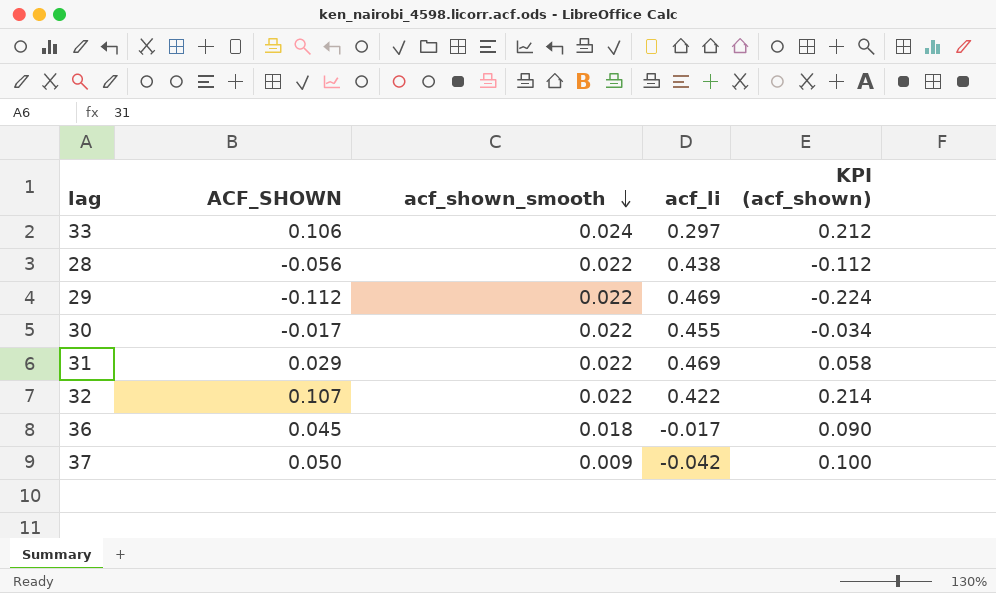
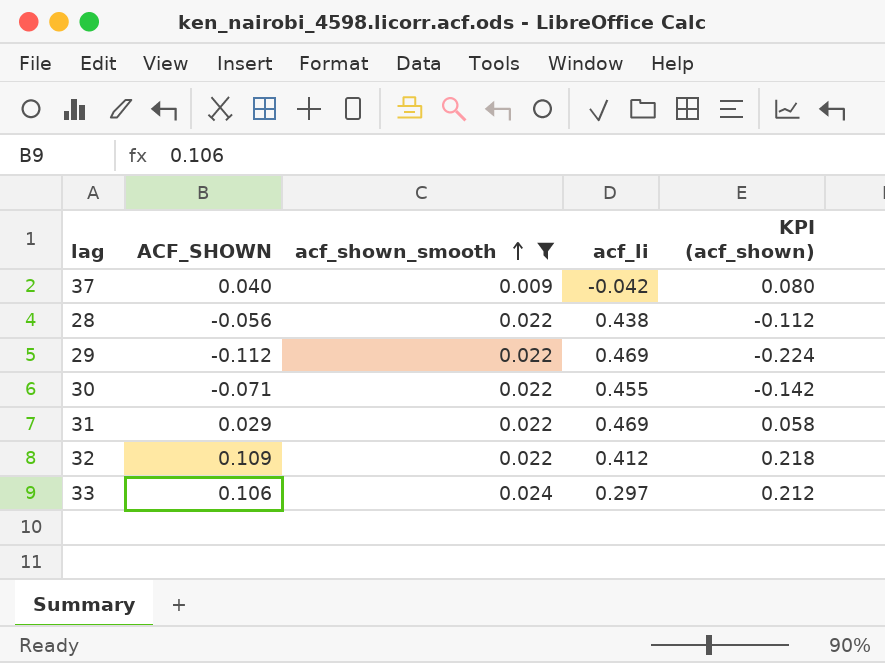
filter: none -> acf_shown_smooth != 0.018
row order: acf_shown_smooth descending -> acf_shown_smooth ascending
37 | ACF_SHOWN: 0.050 -> 0.040
37 | KPI (acf_shown): 0.100 -> 0.080
30 | ACF_SHOWN: -0.017 -> -0.071
30 | KPI (acf_shown): -0.034 -> -0.142
32 | ACF_SHOWN: 0.107 -> 0.109
32 | acf_li: 0.422 -> 0.412
32 | KPI (acf_shown): 0.214 -> 0.218

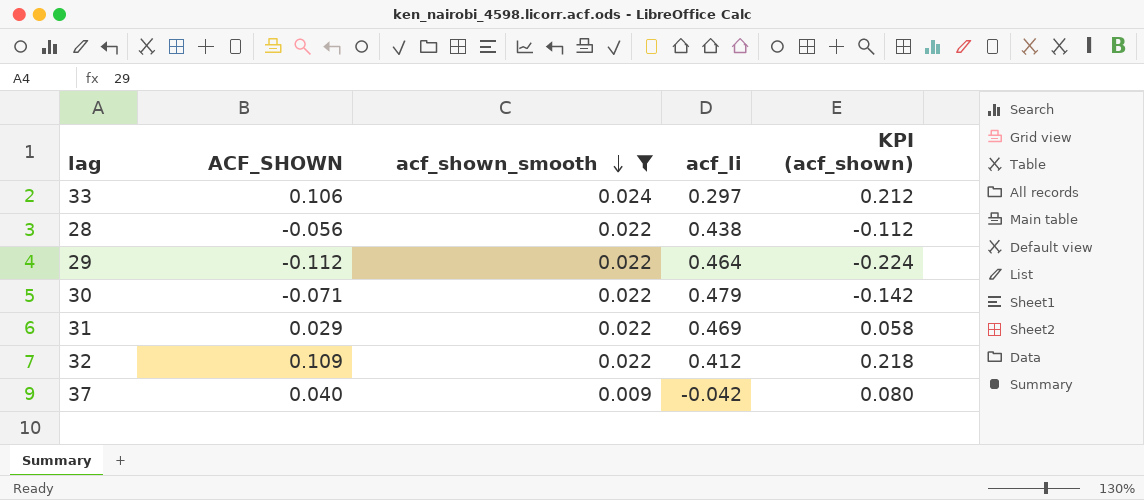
row order: acf_shown_smooth ascending -> acf_shown_smooth descending
29 | acf_li: 0.469 -> 0.464
30 | acf_li: 0.455 -> 0.479

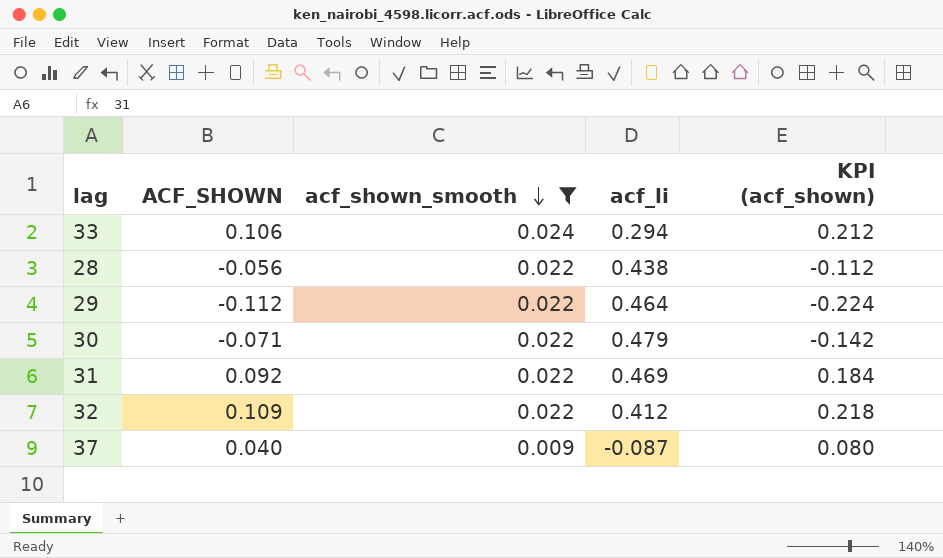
33 | acf_li: 0.297 -> 0.294
31 | ACF_SHOWN: 0.029 -> 0.092
31 | KPI (acf_shown): 0.058 -> 0.184
37 | acf_li: -0.042 -> -0.087

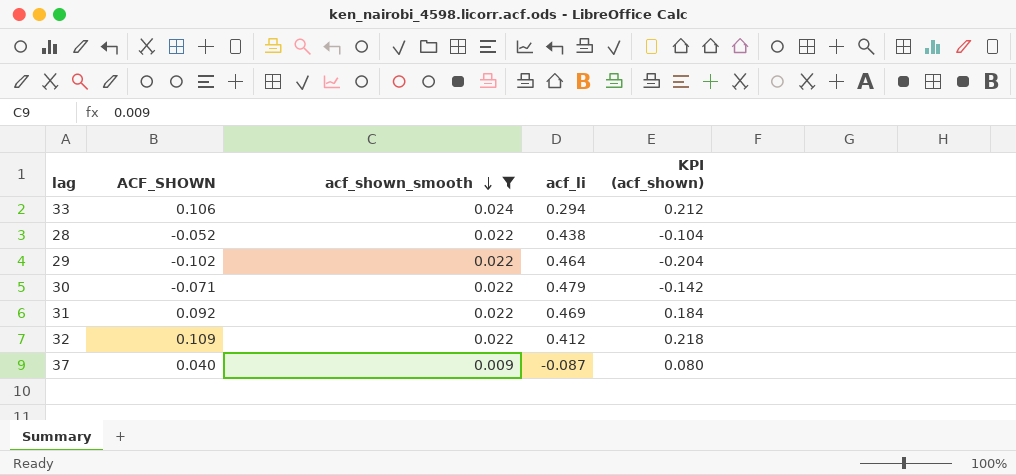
28 | ACF_SHOWN: -0.056 -> -0.052
28 | KPI (acf_shown): -0.112 -> -0.104
29 | ACF_SHOWN: -0.112 -> -0.102
29 | KPI (acf_shown): -0.224 -> -0.204

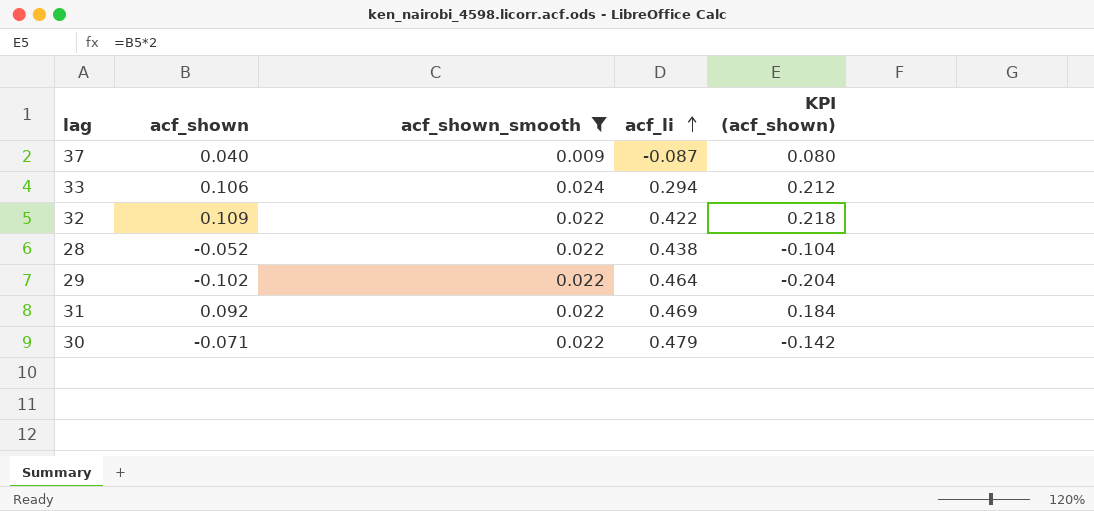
row order: acf_shown_smooth descending -> acf_li ascending
column name: ACF_SHOWN -> acf_shown
32 | acf_li: 0.412 -> 0.422

